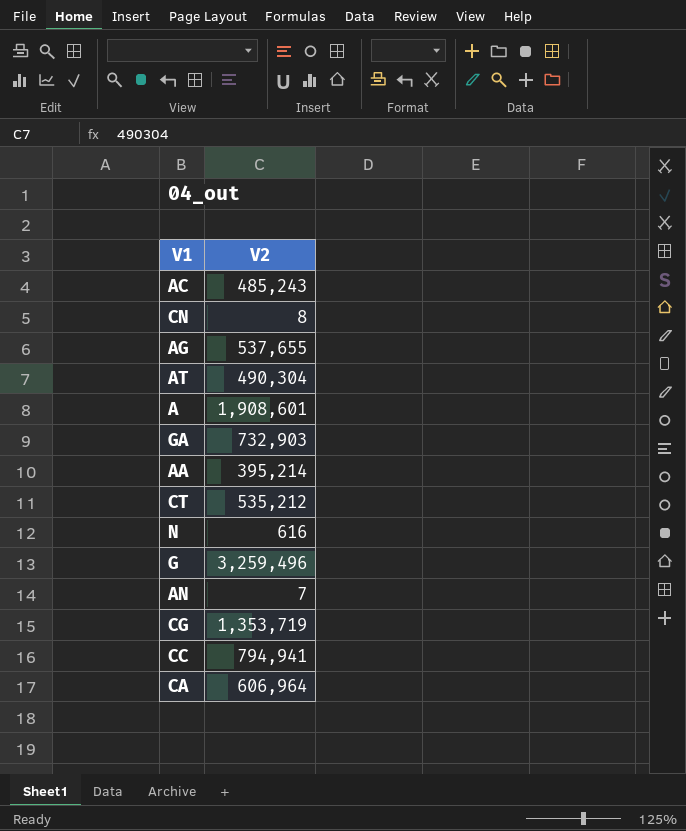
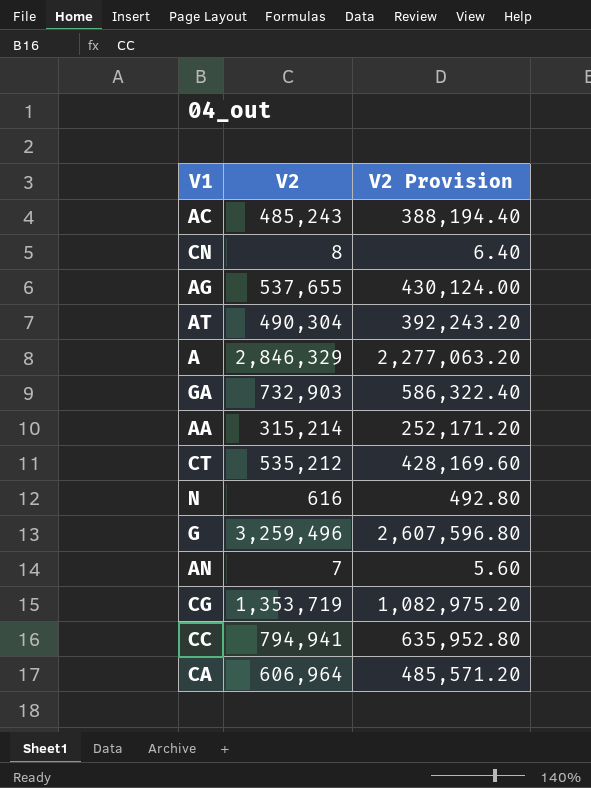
column V2 Provision | formula: none -> [V2] * 0.8
A | V2: 1,908,601 -> 2,846,329
AA | V2: 395,214 -> 315,214

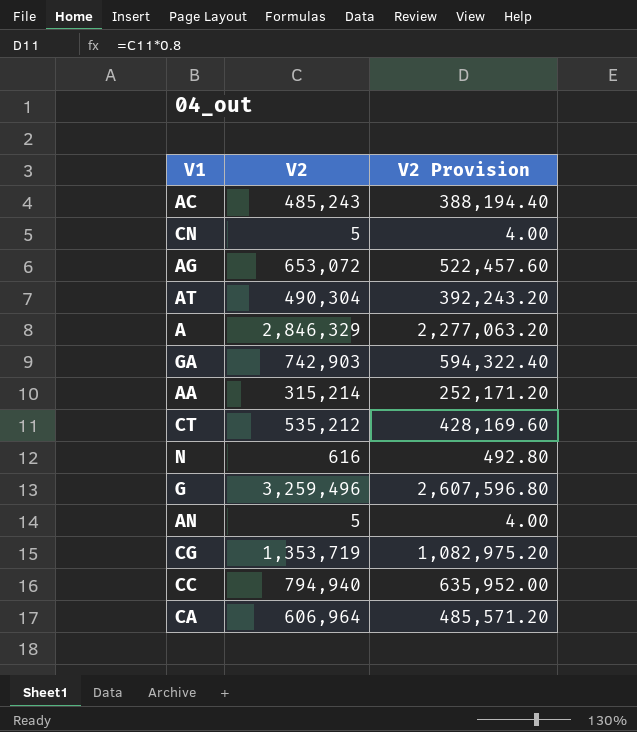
CN | V2: 8 -> 5
CN | V2 Provision: 6.40 -> 4.00
AG | V2: 537,655 -> 653,072
AG | V2 Provision: 430,124.00 -> 522,457.60
GA | V2: 732,903 -> 742,903
GA | V2 Provision: 586,322.40 -> 594,322.40
AN | V2: 7 -> 5
AN | V2 Provision: 5.60 -> 4.00
CC | V2: 794,941 -> 794,940
CC | V2 Provision: 635,952.80 -> 635,952.00

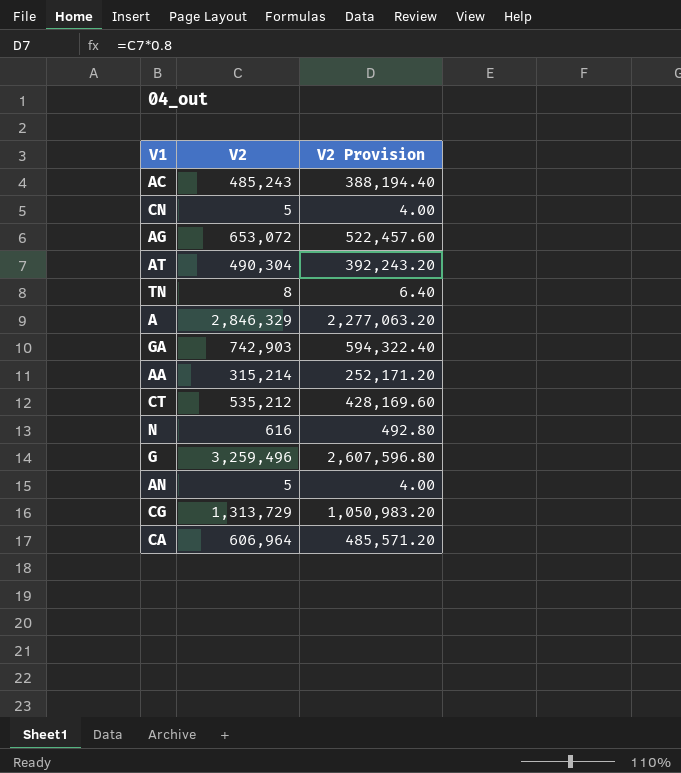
row CC: 794,940 | 635,952.00 -> none
row TN: none -> 8 | 6.40
CG | V2: 1,353,719 -> 1,313,729
CG | V2 Provision: 1,082,975.20 -> 1,050,983.20

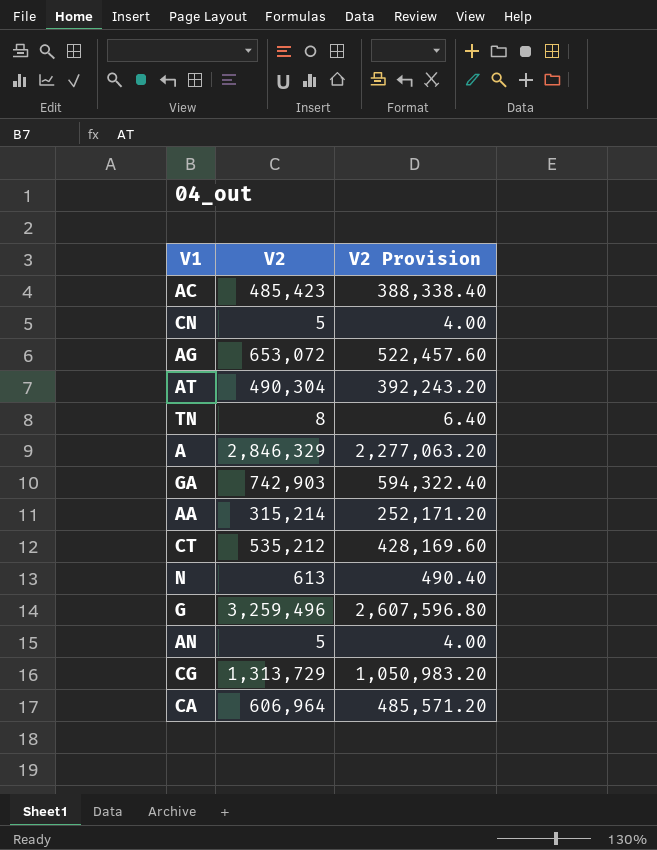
AC | V2: 485,243 -> 485,423
AC | V2 Provision: 388,194.40 -> 388,338.40
N | V2: 616 -> 613
N | V2 Provision: 492.80 -> 490.40

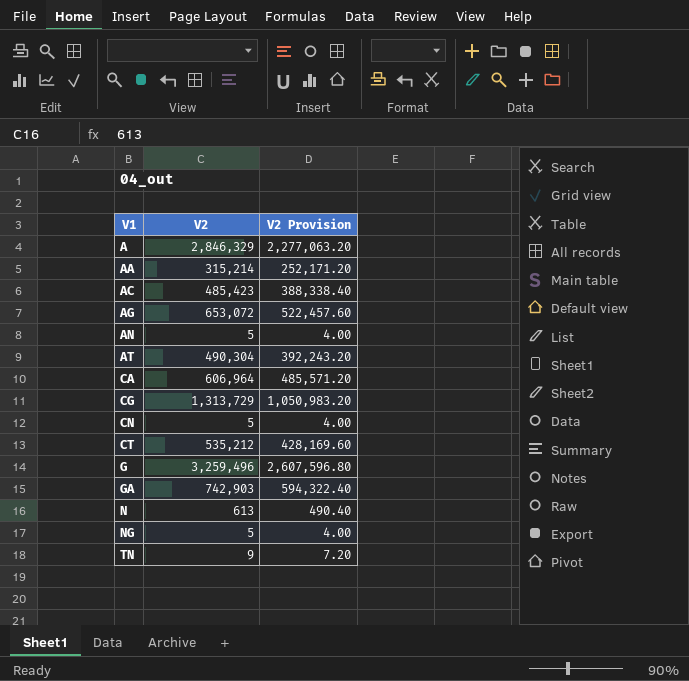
row order: none -> V1 ascending
row NG: none -> 5 | 4.00
TN | V2: 8 -> 9
TN | V2 Provision: 6.40 -> 7.20

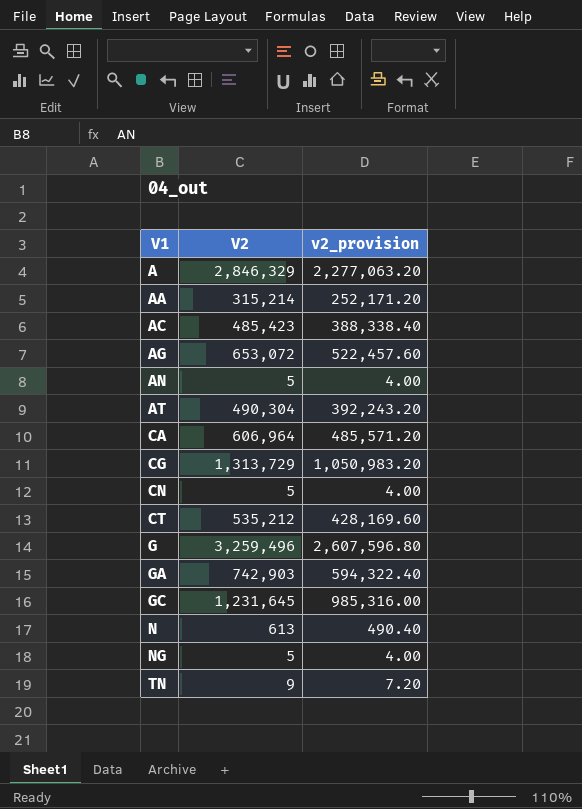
column name: V2 Provision -> v2_provision
row GC: none -> 1,231,645 | 985,316.00

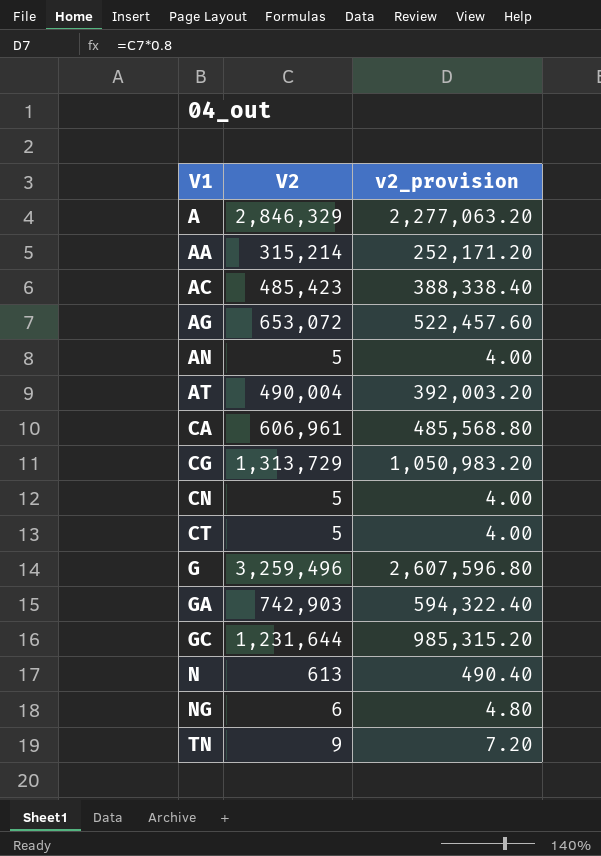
AT | V2: 490,304 -> 490,004
AT | v2_provision: 392,243.20 -> 392,003.20
CA | V2: 606,964 -> 606,961
CA | v2_provision: 485,571.20 -> 485,568.80
CT | V2: 535,212 -> 5
CT | v2_provision: 428,169.60 -> 4.00
GC | V2: 1,231,645 -> 1,231,644
GC | v2_provision: 985,316.00 -> 985,315.20
NG | V2: 5 -> 6
NG | v2_provision: 4.00 -> 4.80

